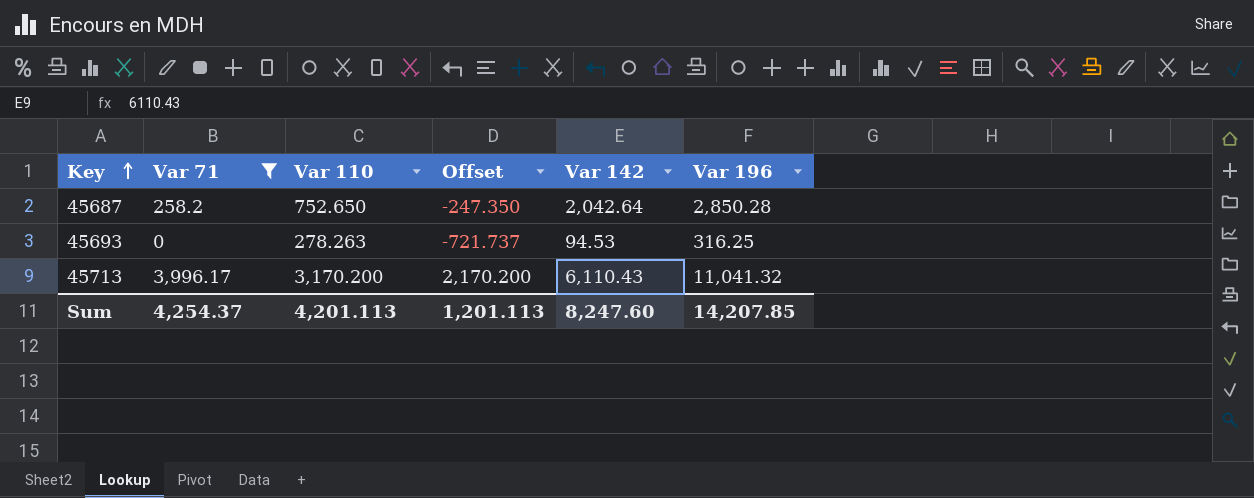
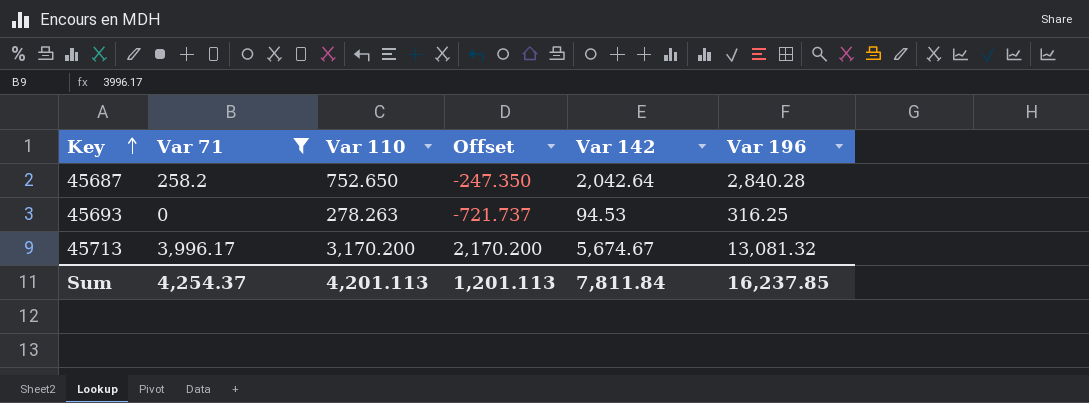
45687 | Var 196: 2,850.28 -> 2,840.28
45713 | Var 142: 6,110.43 -> 5,674.67
45713 | Var 196: 11,041.32 -> 13,081.32
Sum | Var 142: 8,247.60 -> 7,811.84
Sum | Var 196: 14,207.85 -> 16,237.85

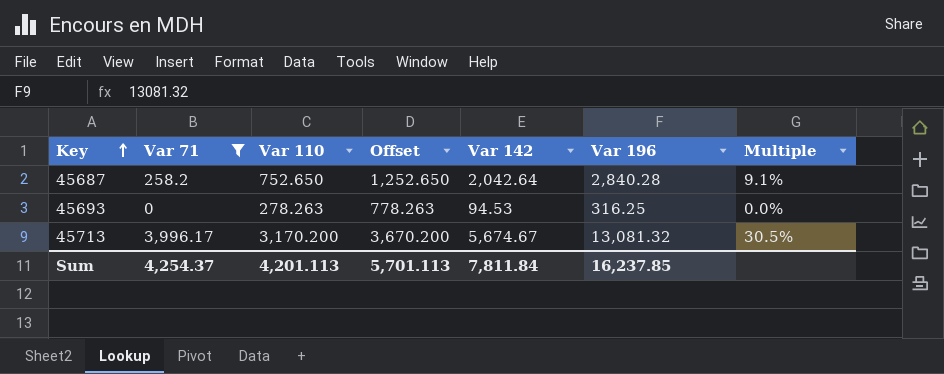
column Offset | formula: [Var 110] - 1000 -> [Var 110] + 500
column Multiple | formula: none -> [Var 71] / [Var 196]
Sum | Offset: 1,201.113 -> 5,701.113

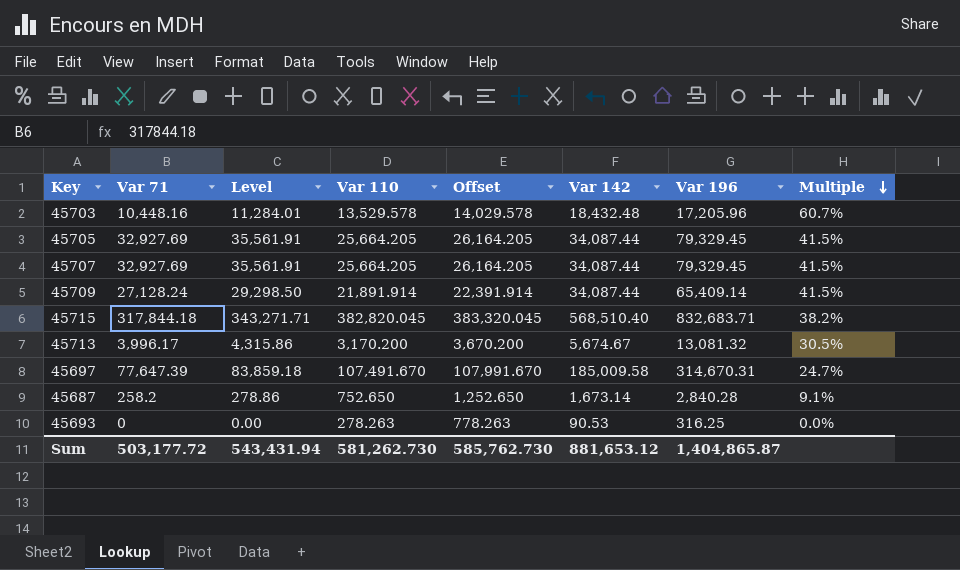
filter: Var 71 <= 3,996.17 -> none
row order: Key ascending -> Multiple descending
column Level | formula: none -> [Var 71] * 1.08
45687 | Var 142: 2,042.64 -> 1,673.14
45693 | Var 142: 94.53 -> 90.53
Sum | Var 71: 4,254.37 -> 503,177.72
Sum | Var 110: 4,201.113 -> 581,262.730
Sum | Offset: 5,701.113 -> 585,762.730
Sum | Var 142: 7,811.84 -> 881,653.12
Sum | Var 196: 16,237.85 -> 1,404,865.87

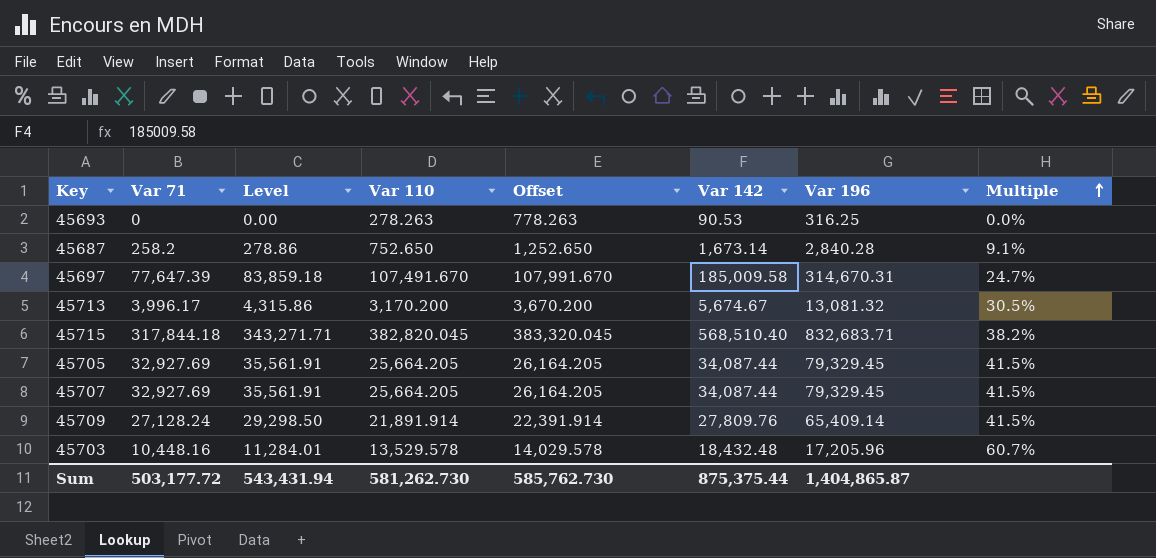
row order: Multiple descending -> Multiple ascending
45709 | Var 142: 34,087.44 -> 27,809.76
Sum | Var 142: 881,653.12 -> 875,375.44

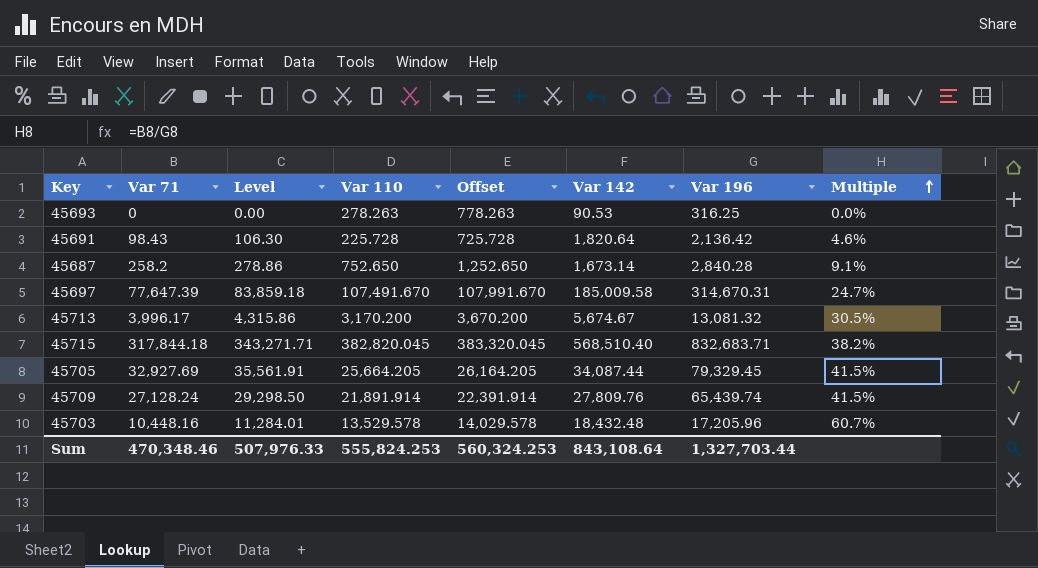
row 45707: 32,927.69 | 35,561.91 | 25,664.205 | 26,164.205 | 34,087.44 | 79,329.45 | 41.5% -> none
row 45691: none -> 98.43 | 106.30 | 225.728 | 725.728 | 1,820.64 | 2,136.42 | 4.6%
45709 | Var 196: 65,409.14 -> 65,439.74
Sum | Var 71: 503,177.72 -> 470,348.46
Sum | Level: 543,431.94 -> 507,976.33
Sum | Var 110: 581,262.730 -> 555,824.253
Sum | Offset: 585,762.730 -> 560,324.253
Sum | Var 142: 875,375.44 -> 843,108.64
Sum | Var 196: 1,404,865.87 -> 1,327,703.44

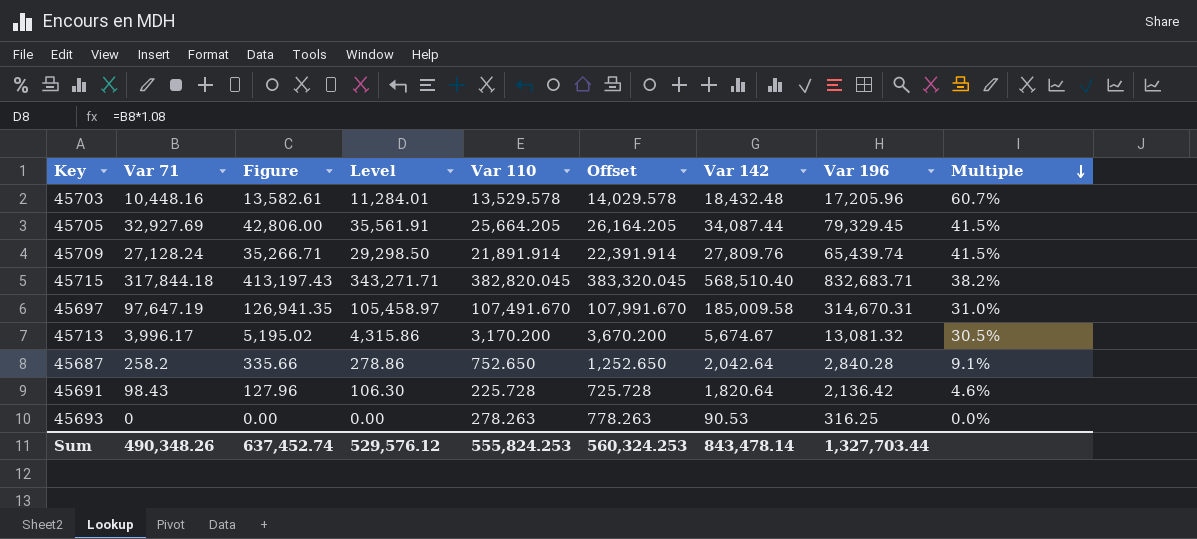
row order: Multiple ascending -> Multiple descending
column Figure | formula: none -> [Var 71] * 1.3
45697 | Var 71: 77,647.39 -> 97,647.19
45697 | Level: 83,859.18 -> 105,458.97
45697 | Multiple: 24.7% -> 31.0%
45687 | Var 142: 1,673.14 -> 2,042.64
Sum | Var 71: 470,348.46 -> 490,348.26
Sum | Level: 507,976.33 -> 529,576.12
Sum | Var 142: 843,108.64 -> 843,478.14

